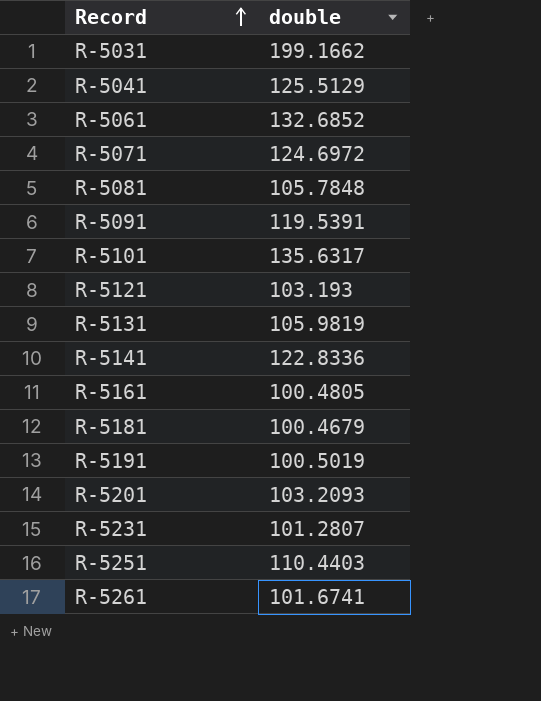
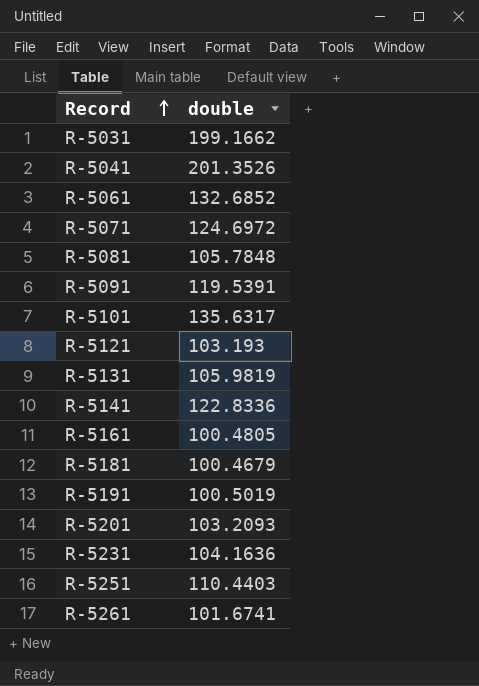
R-5041 | double: 125.5129 -> 201.3526
R-5231 | double: 101.2807 -> 104.1636

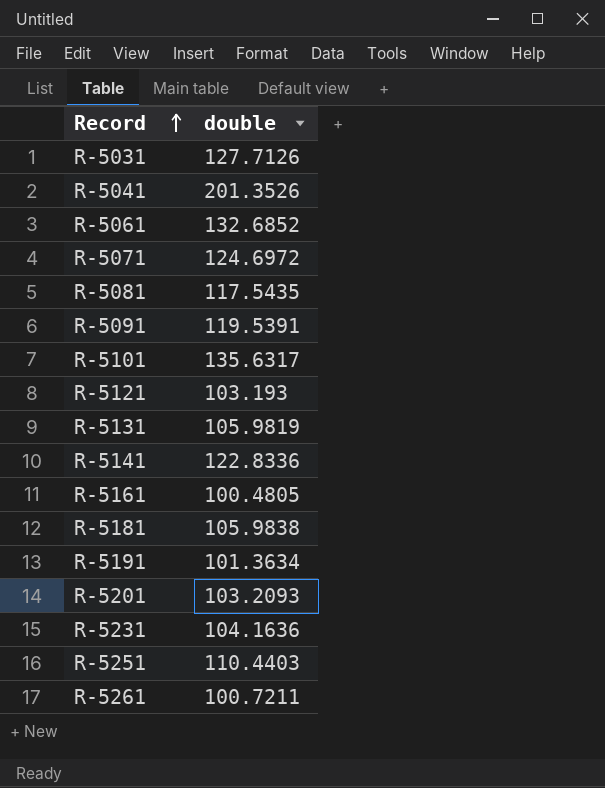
R-5031 | double: 199.1662 -> 127.7126
R-5081 | double: 105.7848 -> 117.5435
R-5181 | double: 100.4679 -> 105.9838
R-5191 | double: 100.5019 -> 101.3634
R-5261 | double: 101.6741 -> 100.7211

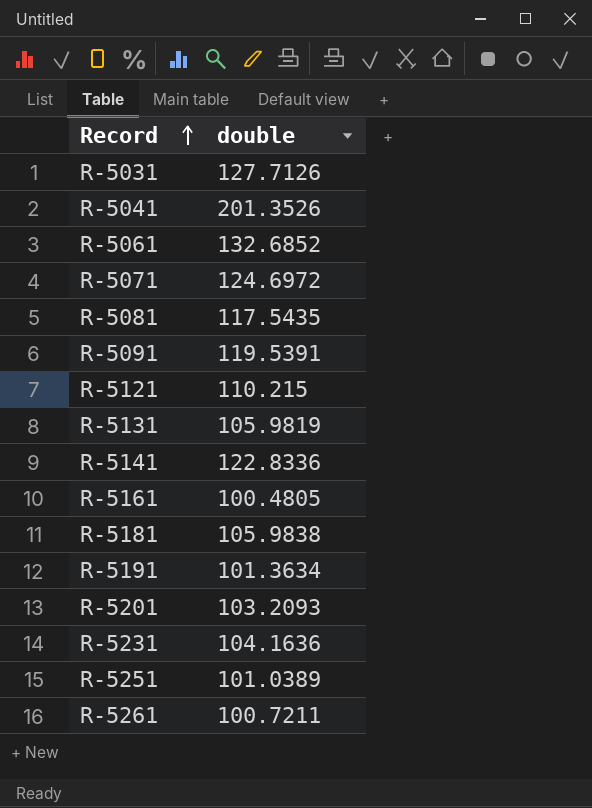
row R-5101: 135.6317 -> none
R-5121 | double: 103.193 -> 110.215
R-5251 | double: 110.4403 -> 101.0389

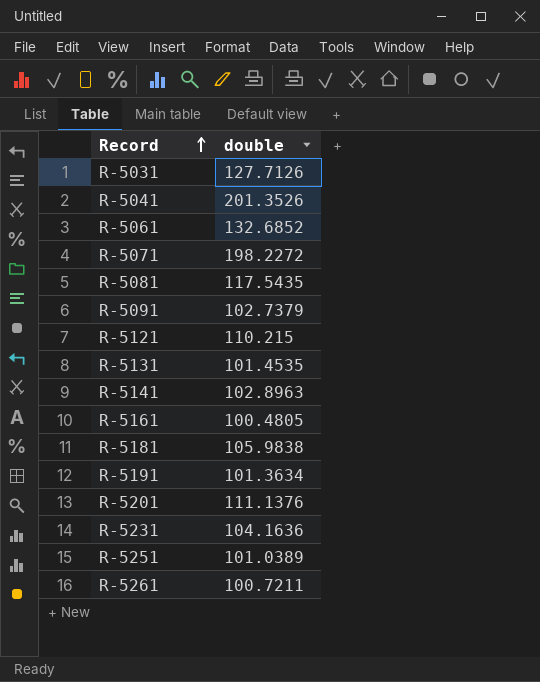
R-5071 | double: 124.6972 -> 198.2272
R-5091 | double: 119.5391 -> 102.7379
R-5131 | double: 105.9819 -> 101.4535
R-5141 | double: 122.8336 -> 102.8963
R-5201 | double: 103.2093 -> 111.1376

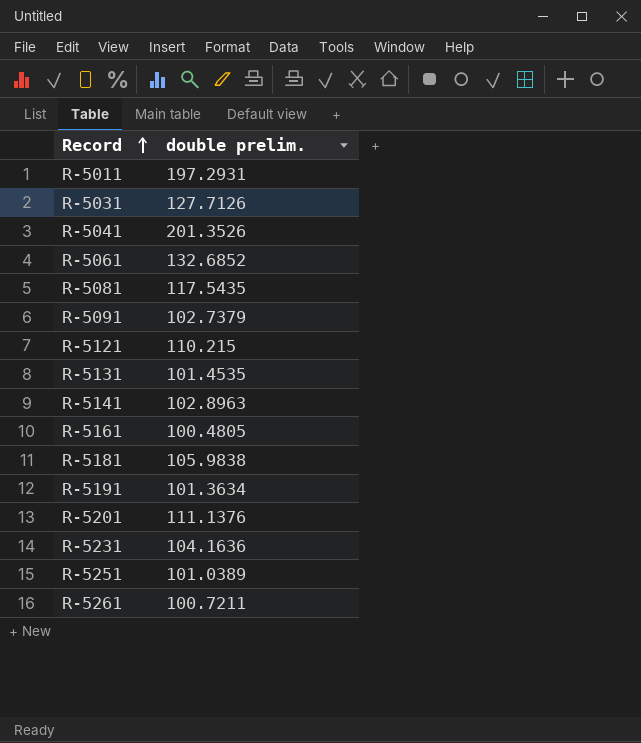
column name: double -> double prelim.
row R-5071: 198.2272 -> none
row R-5011: none -> 197.2931

